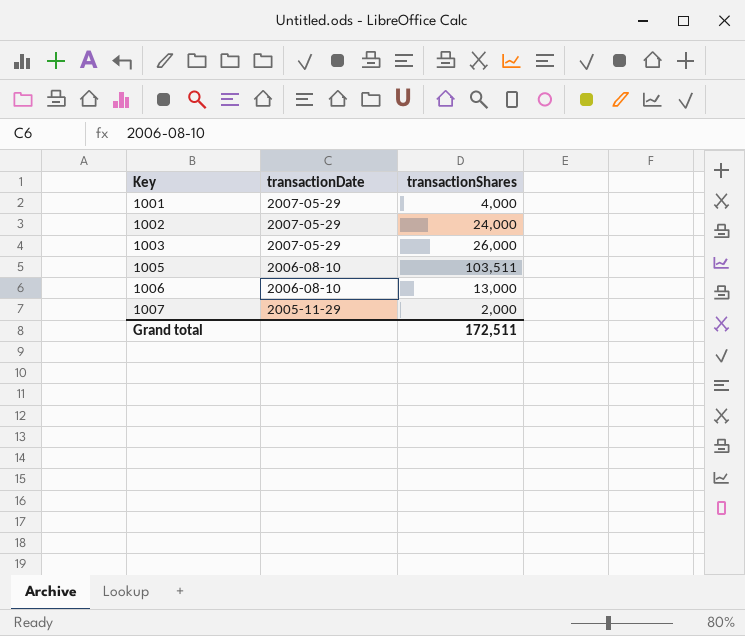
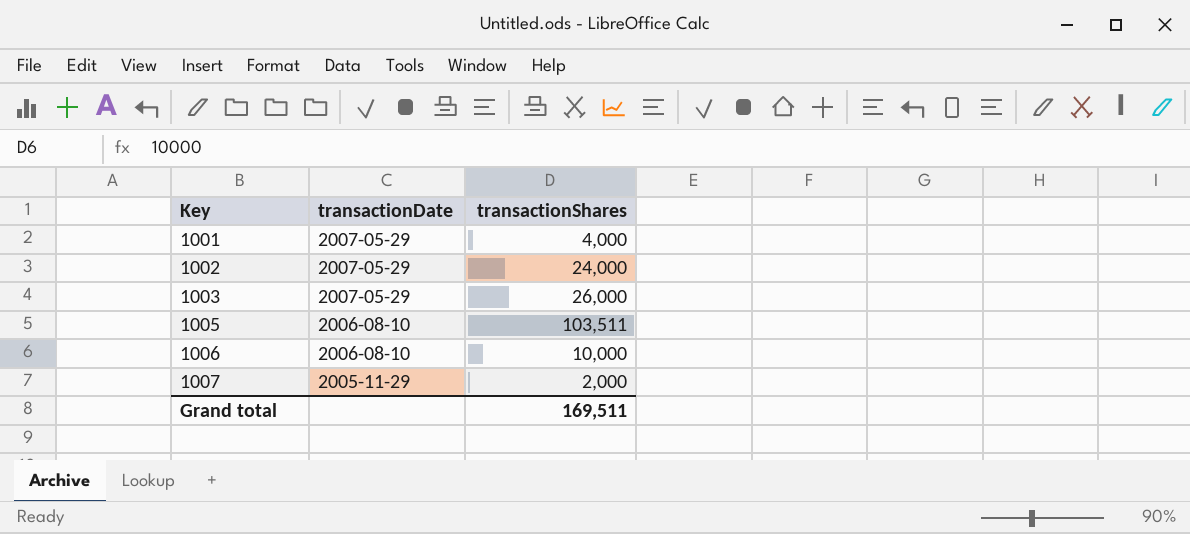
1006 | transactionShares: 13,000 -> 10,000
Grand total | transactionShares: 172,511 -> 169,511

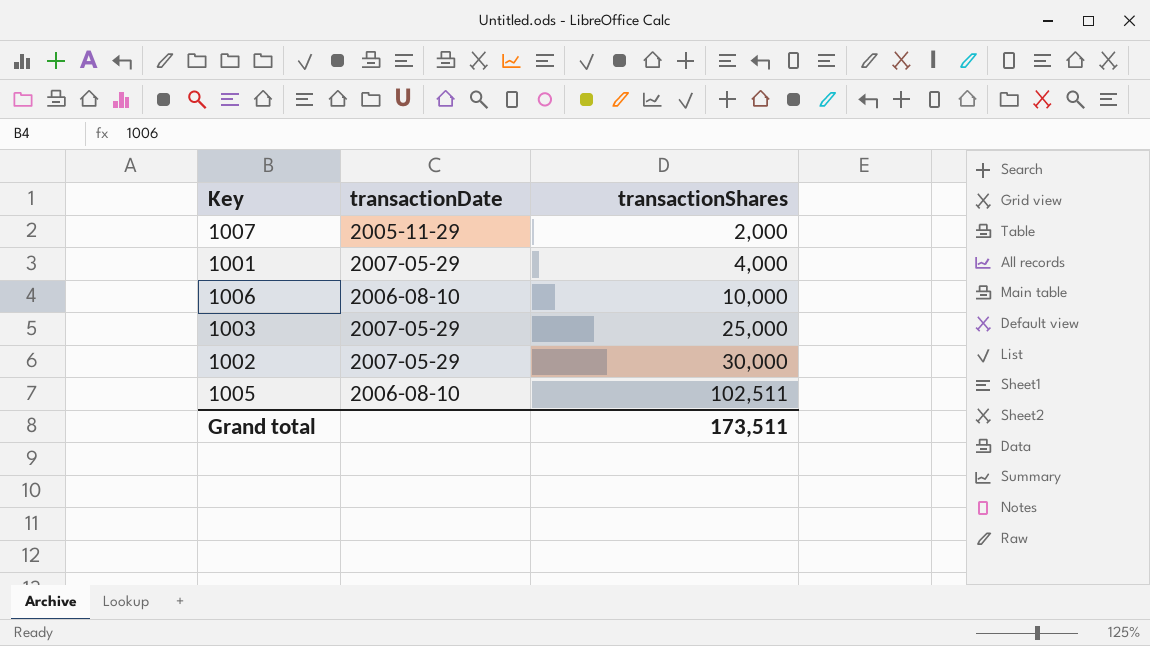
row order: Key ascending -> transactionShares ascending
1003 | transactionShares: 26,000 -> 25,000
1002 | transactionShares: 24,000 -> 30,000
1005 | transactionShares: 103,511 -> 102,511
Grand total | transactionShares: 169,511 -> 173,511

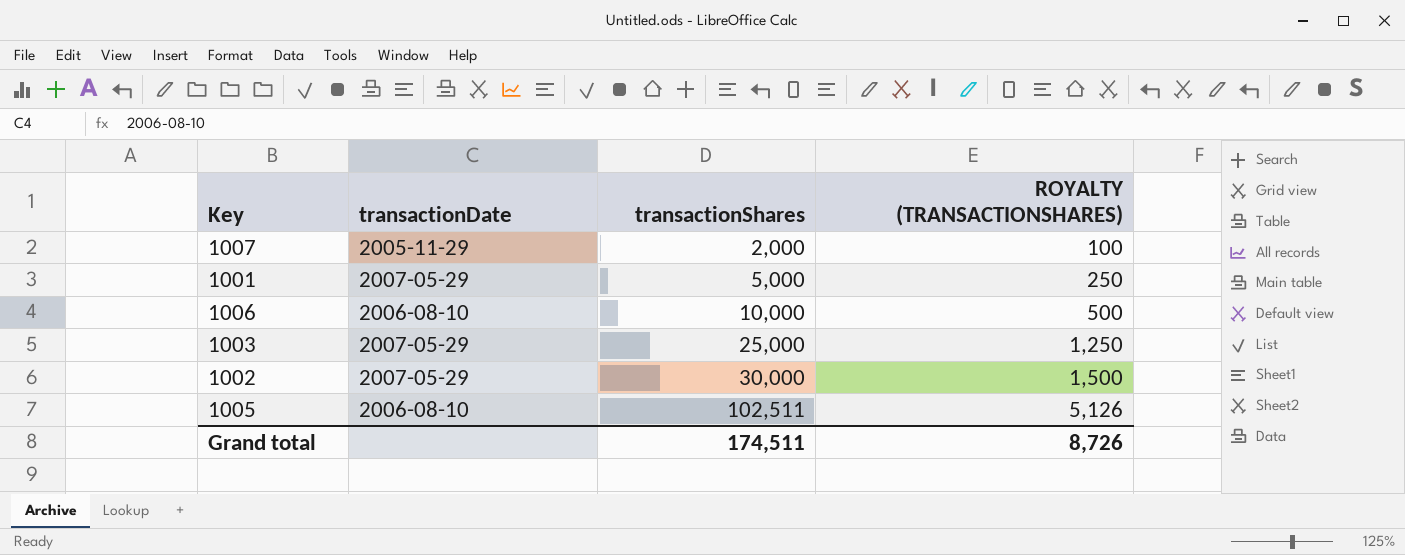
column ROYALTY (TRANSACTIONSHARES) | formula: none -> [transactionShares] * 0.05
1001 | transactionShares: 4,000 -> 5,000
Grand total | transactionShares: 173,511 -> 174,511

